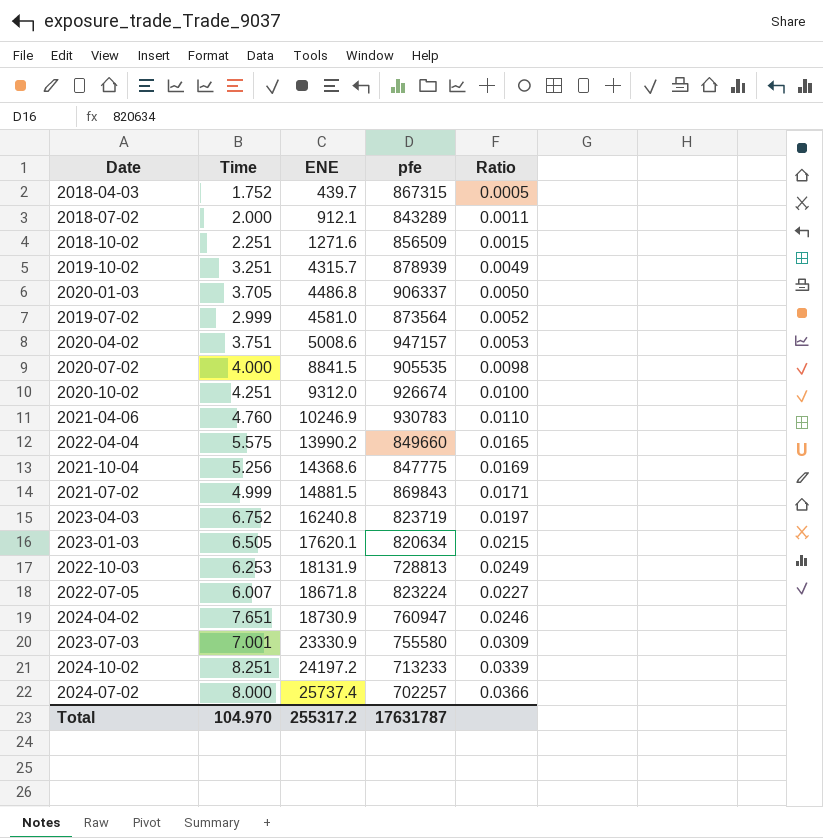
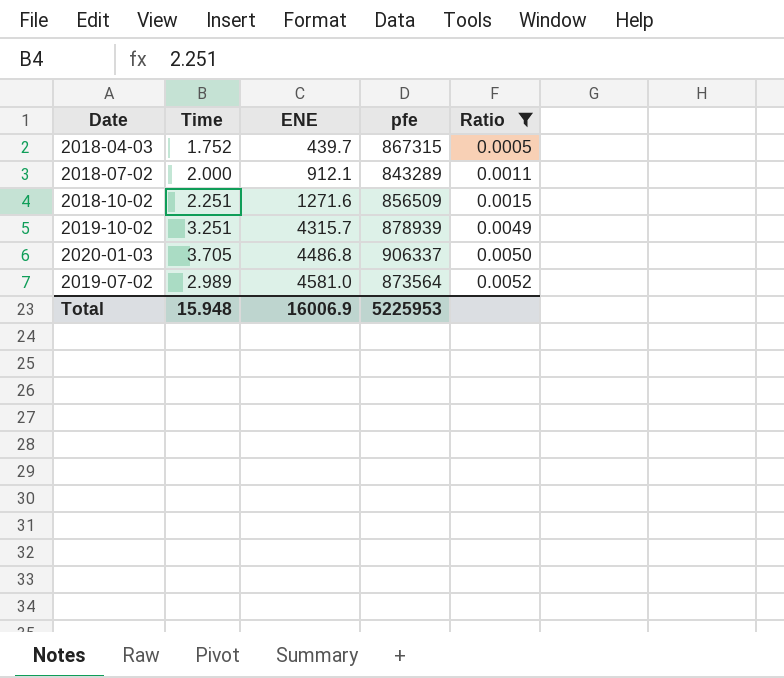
filter: none -> Ratio <= 0.0052
2019-07-02 | Time: 2.999 -> 2.989
Total | Time: 104.970 -> 15.948
Total | ENE: 255317.2 -> 16006.9
Total | pfe: 17631787 -> 5225953

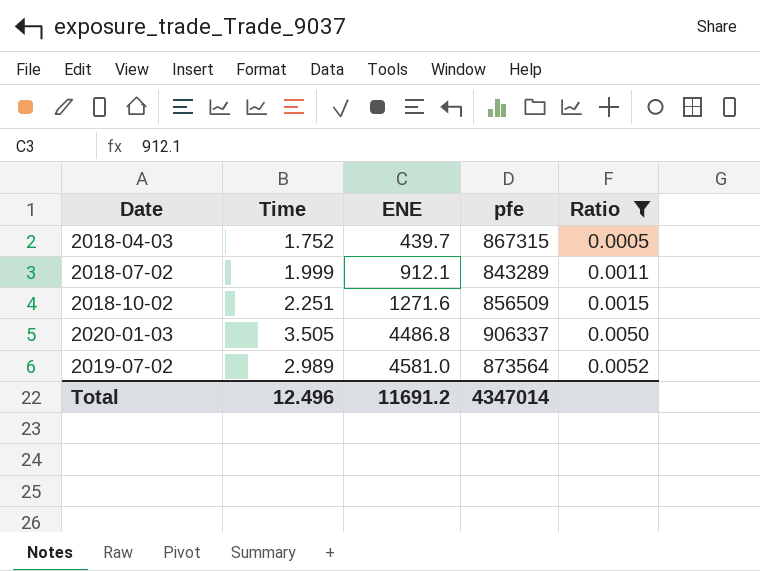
row 2019-10-02: 3.251 | 4315.7 | 878939 | 0.0049 -> none
2018-07-02 | Time: 2.000 -> 1.999
2020-01-03 | Time: 3.705 -> 3.505
Total | Time: 15.948 -> 12.496
Total | ENE: 16006.9 -> 11691.2
Total | pfe: 5225953 -> 4347014

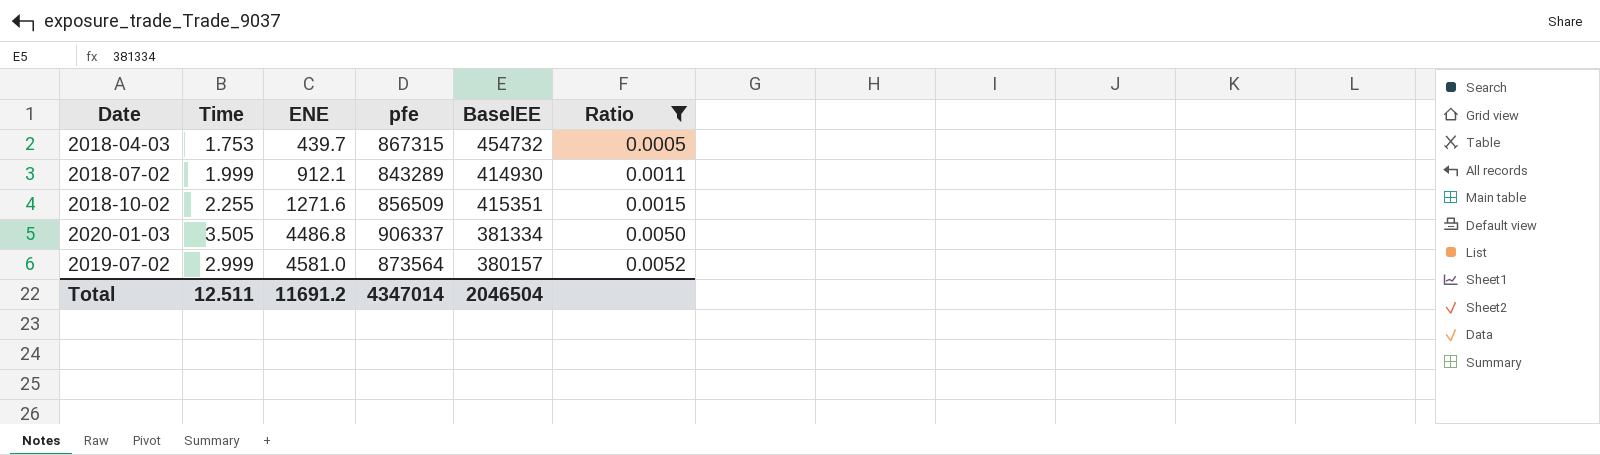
column BaselEE | position: none -> 5
2018-04-03 | Time: 1.752 -> 1.753
2018-10-02 | Time: 2.251 -> 2.255
2019-07-02 | Time: 2.989 -> 2.999
Total | Time: 12.496 -> 12.511

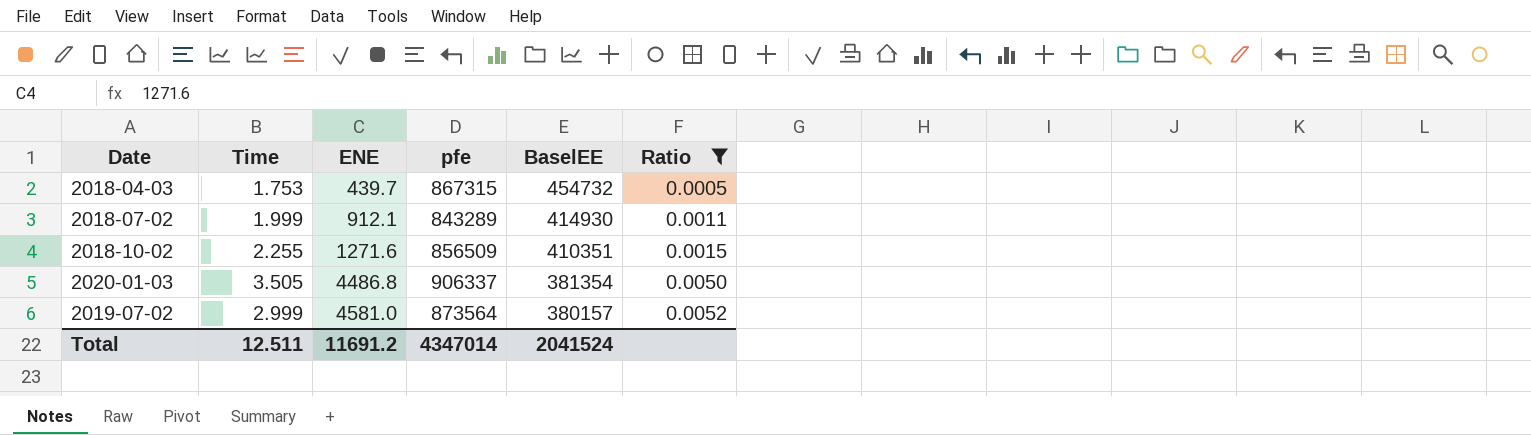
2018-10-02 | BaselEE: 415351 -> 410351
2020-01-03 | BaselEE: 381334 -> 381354
Total | BaselEE: 2046504 -> 2041524

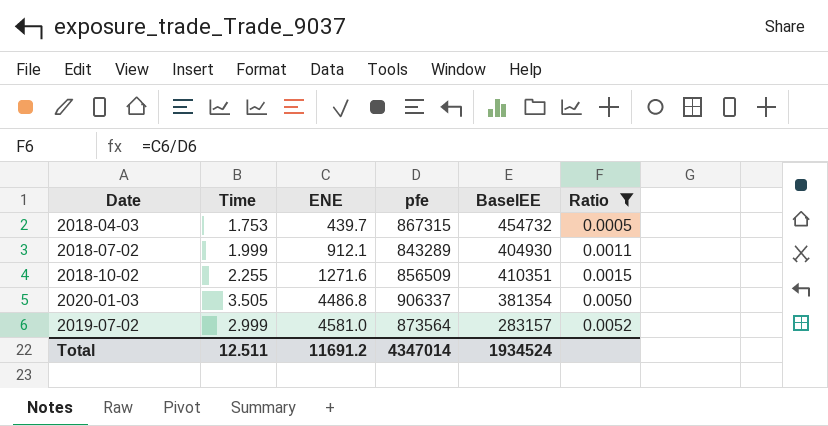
2018-07-02 | BaselEE: 414930 -> 404930
2019-07-02 | BaselEE: 380157 -> 283157
Total | BaselEE: 2041524 -> 1934524

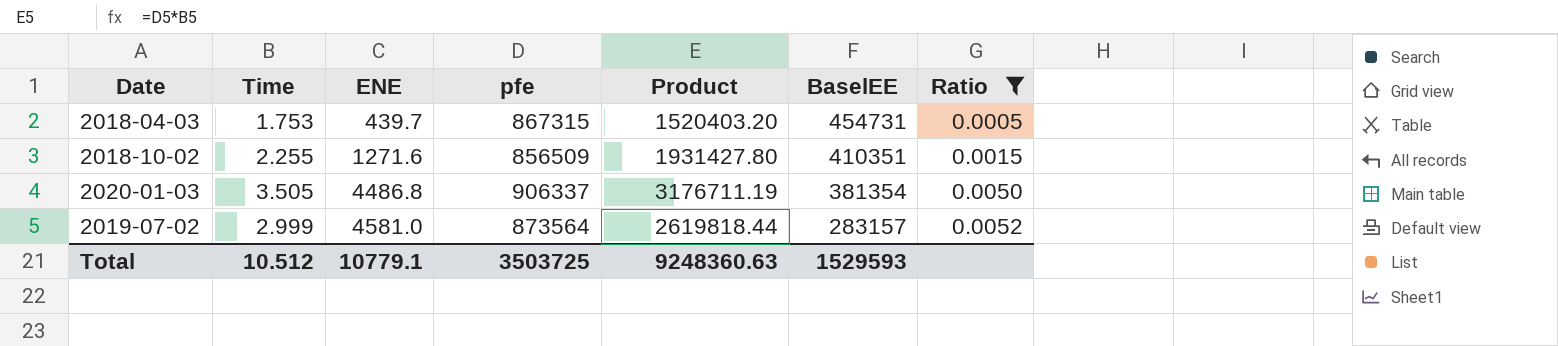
column Product | formula: none -> [Time] * [pfe]
row 2018-07-02: 1.999 | 912.1 | 843289 | 404930 | 0.0011 -> none
2018-04-03 | BaselEE: 454732 -> 454731
Total | Time: 12.511 -> 10.512
Total | ENE: 11691.2 -> 10779.1
Total | pfe: 4347014 -> 3503725
Total | BaselEE: 1934524 -> 1529593

